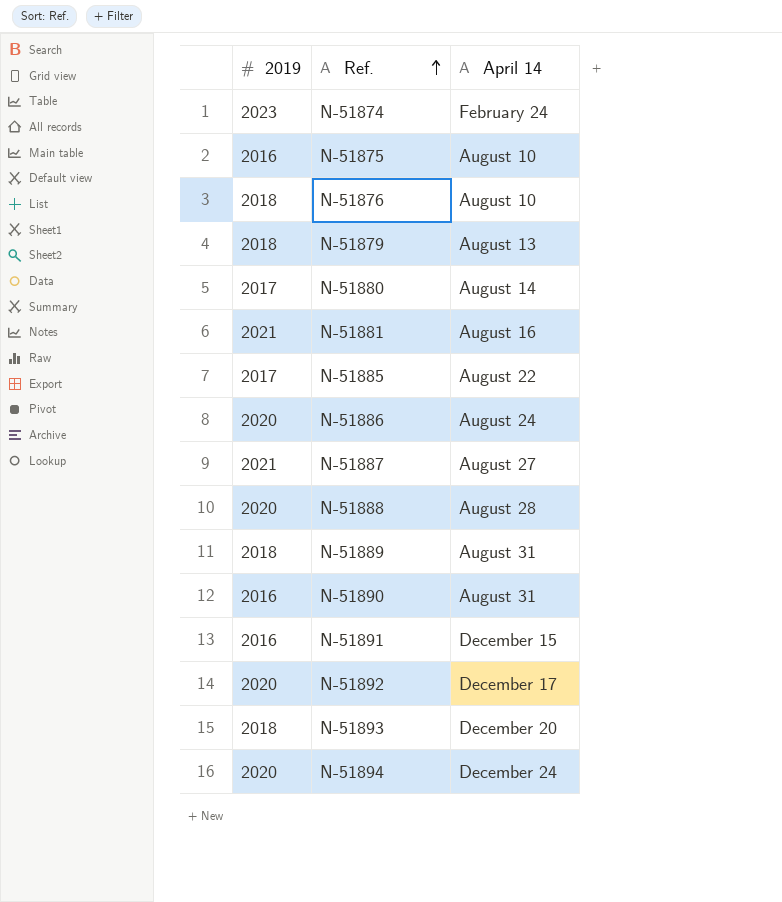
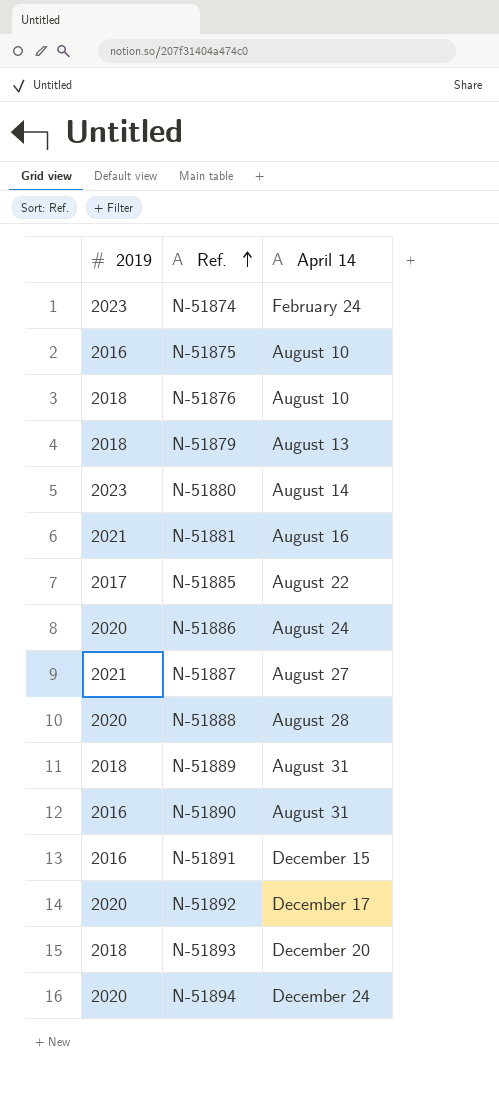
N-51880 | 2019: 2017 -> 2023

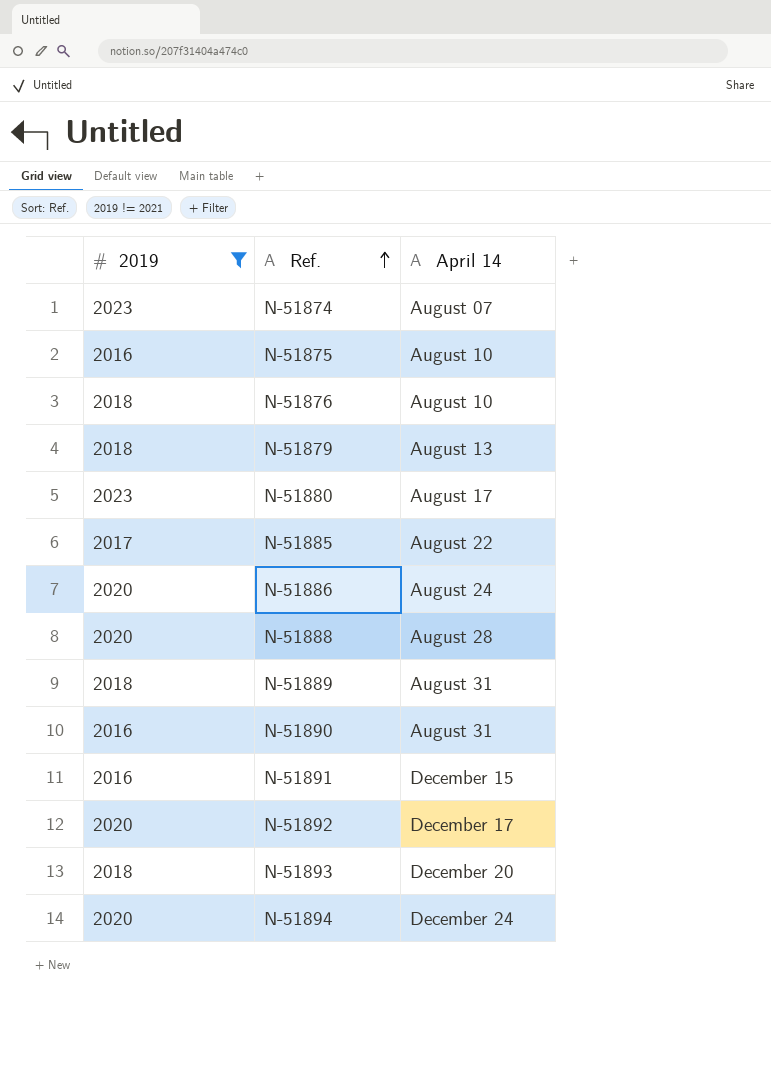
filter: none -> 2019 != 2021
N-51874 | April 14: February 24 -> August 07
N-51880 | April 14: August 14 -> August 17

